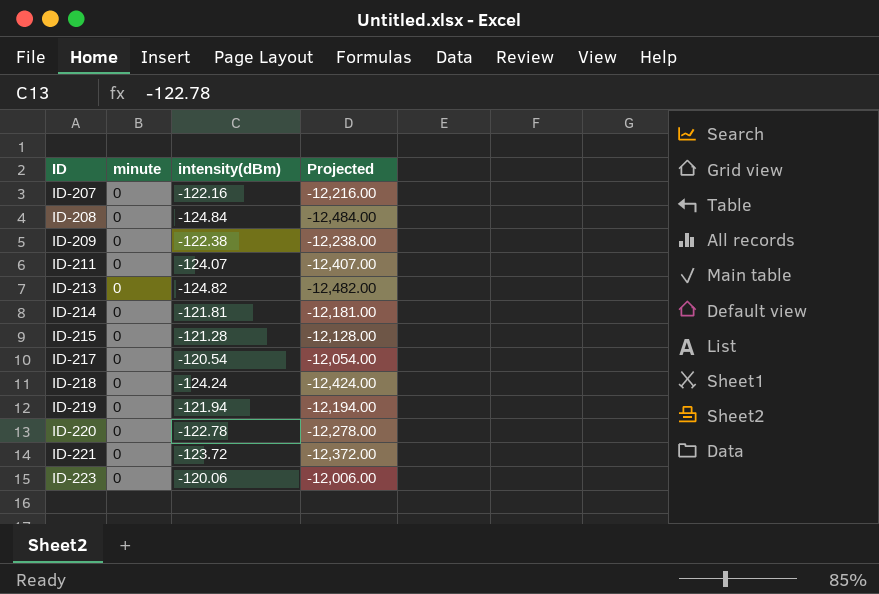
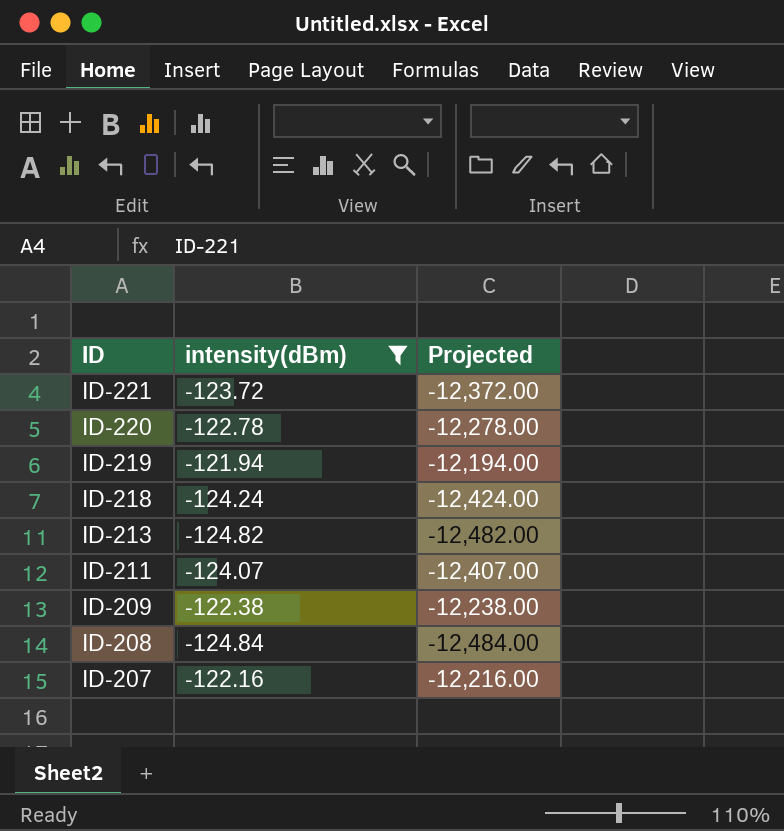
filter: none -> intensity(dBm) <= -121.94
row order: ID ascending -> ID descending
column minute | position: 2 -> none

